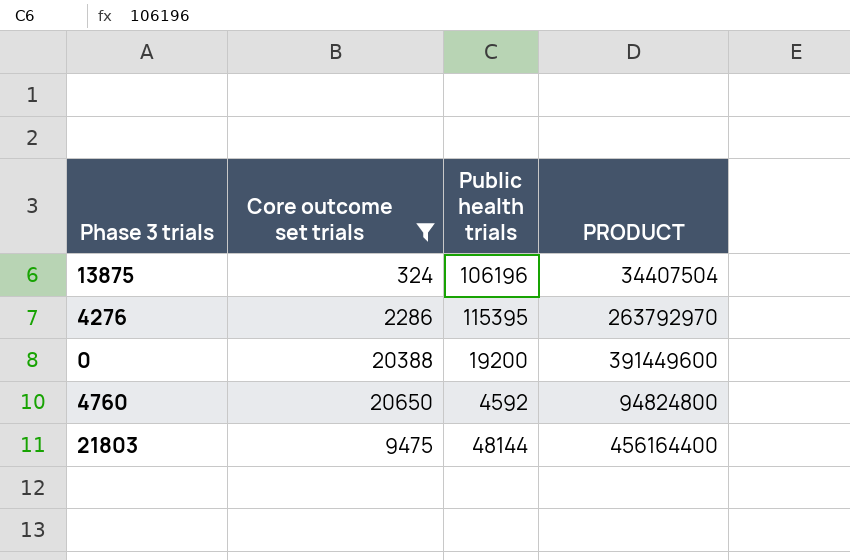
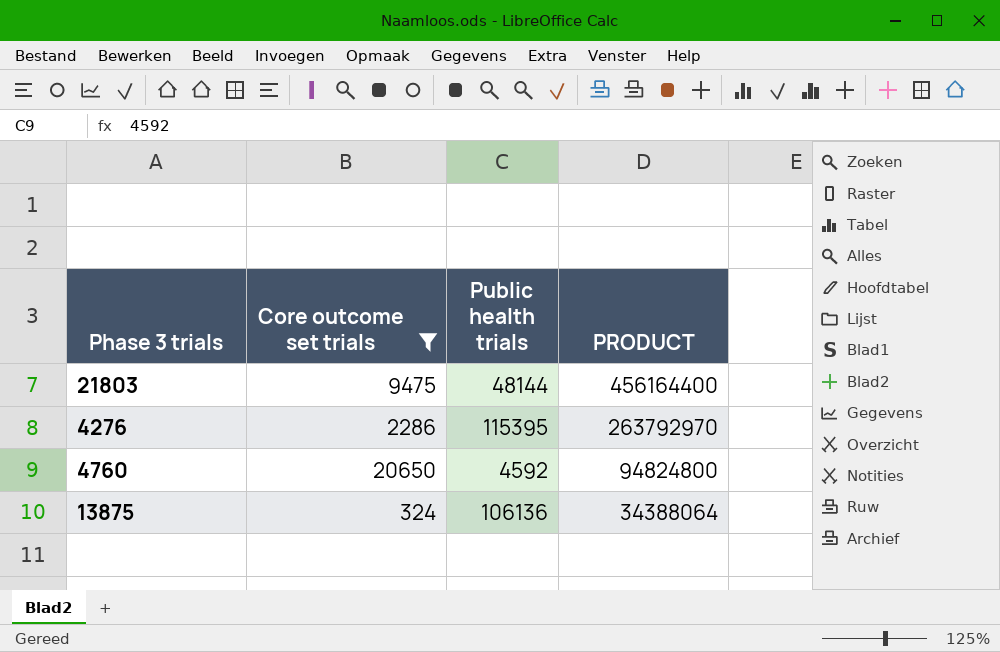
row order: none -> PRODUCT descending
row 0: 20388 | 19200 | 391449600 -> none
13875 | Public health trials: 106196 -> 106136
13875 | PRODUCT: 34407504 -> 34388064

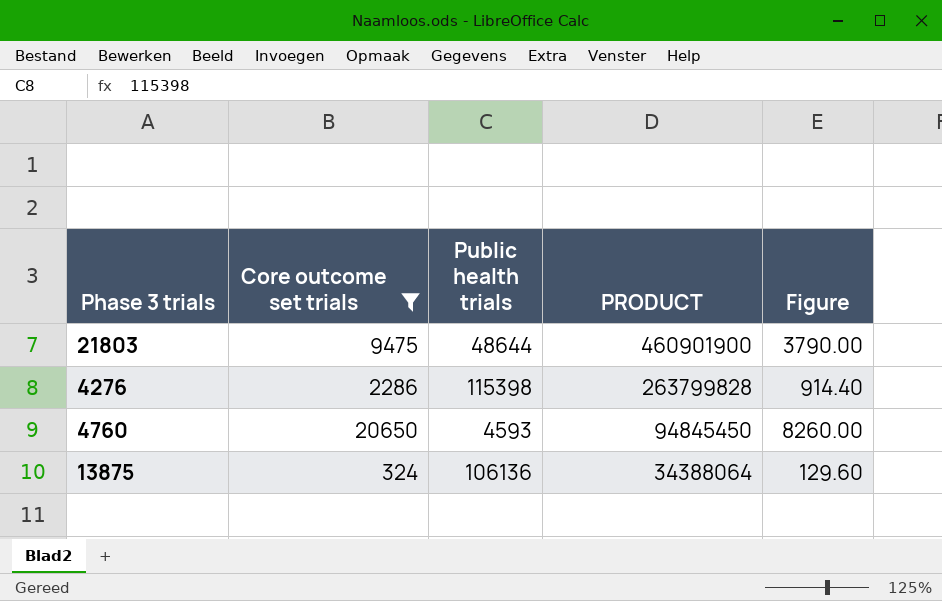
column Figure | formula: none -> [Core outcome set trials] * 0.4
21803 | Public health trials: 48144 -> 48644
21803 | PRODUCT: 456164400 -> 460901900
4276 | Public health trials: 115395 -> 115398
4276 | PRODUCT: 263792970 -> 263799828
4760 | Public health trials: 4592 -> 4593
4760 | PRODUCT: 94824800 -> 94845450

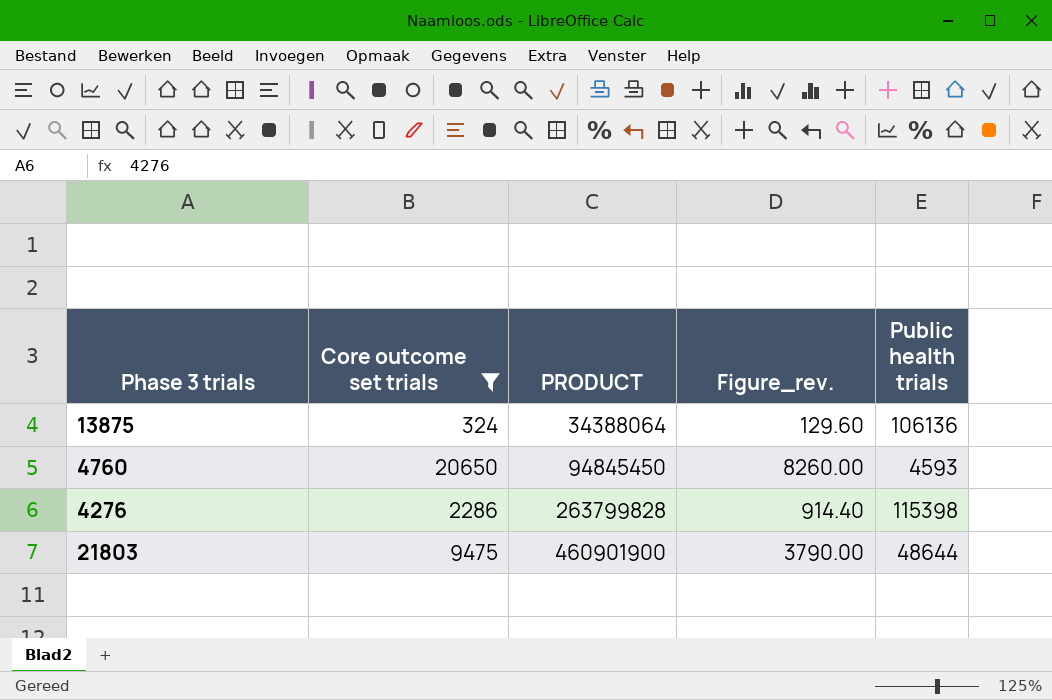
row order: PRODUCT descending -> PRODUCT ascending
column name: Figure -> Figure_rev.
column Public health trials | position: 3 -> 5

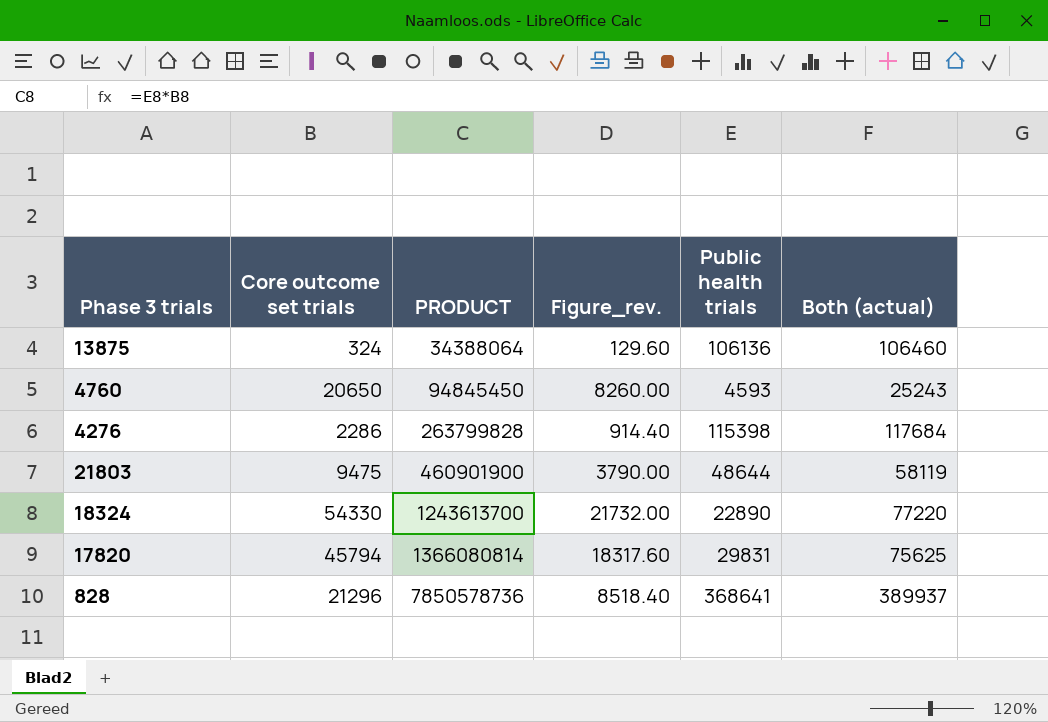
filter: Core outcome set trials <= 20650 -> none
column Both (actual) | formula: none -> [Core outcome set trials] + [Public health trials]

